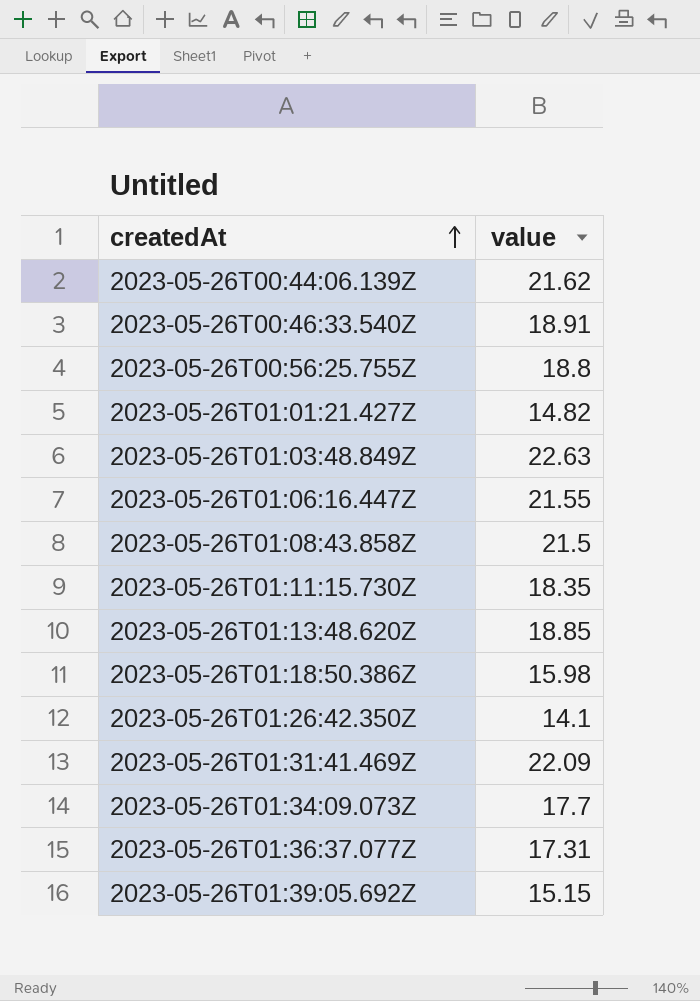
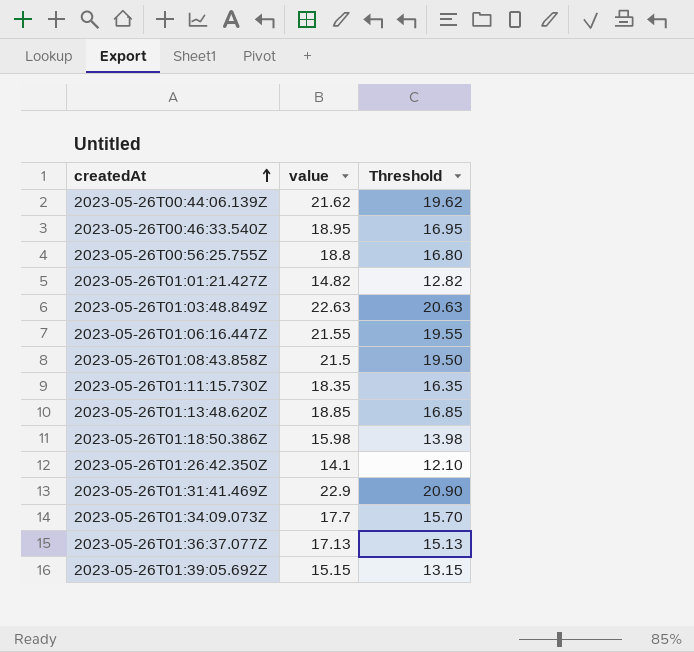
column Threshold | formula: none -> [value] - 2
2023-05-26T00:46:33.540Z | value: 18.91 -> 18.95
2023-05-26T01:31:41.469Z | value: 22.09 -> 22.9
2023-05-26T01:36:37.077Z | value: 17.31 -> 17.13

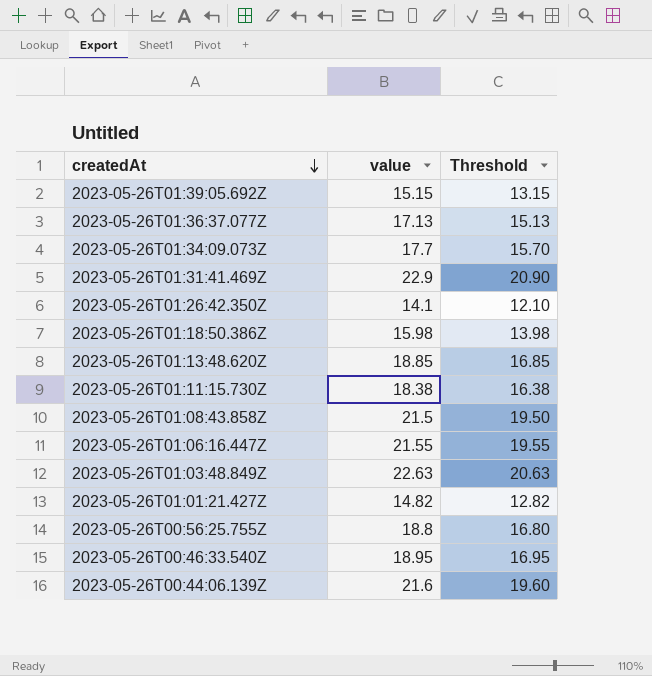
row order: createdAt ascending -> createdAt descending
2023-05-26T01:11:15.730Z | value: 18.35 -> 18.38
2023-05-26T01:11:15.730Z | Threshold: 16.35 -> 16.38
2023-05-26T00:44:06.139Z | value: 21.62 -> 21.6
2023-05-26T00:44:06.139Z | Threshold: 19.62 -> 19.60

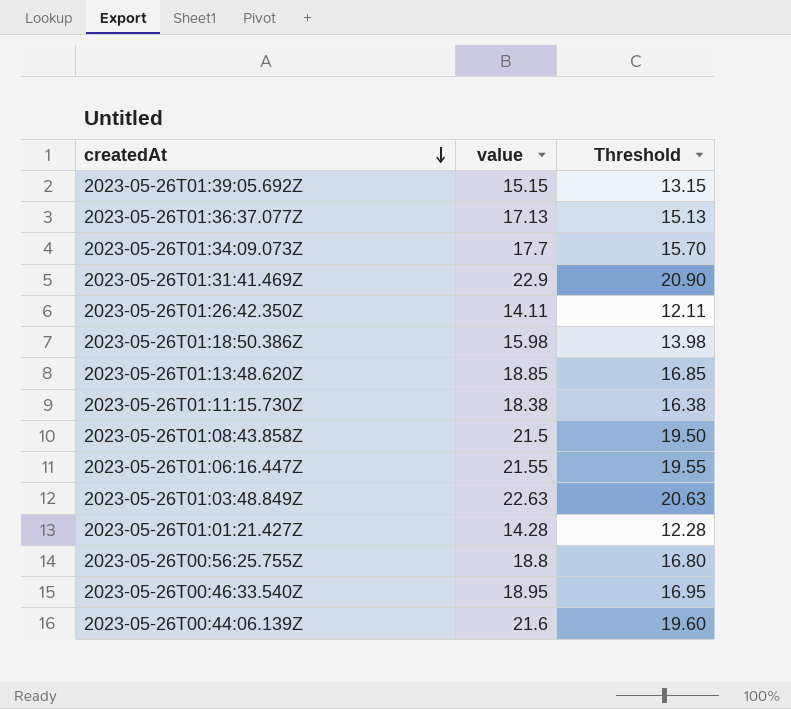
2023-05-26T01:26:42.350Z | value: 14.1 -> 14.11
2023-05-26T01:26:42.350Z | Threshold: 12.10 -> 12.11
2023-05-26T01:01:21.427Z | value: 14.82 -> 14.28
2023-05-26T01:01:21.427Z | Threshold: 12.82 -> 12.28

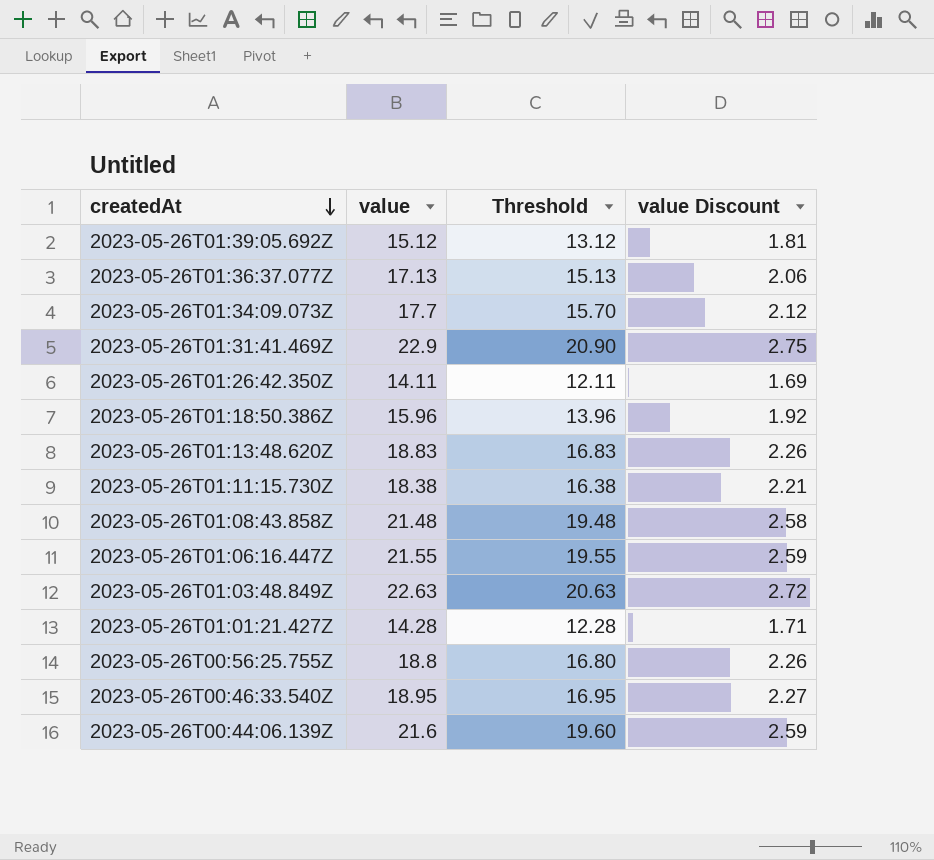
column value Discount | formula: none -> [value] * 0.12
2023-05-26T01:39:05.692Z | value: 15.15 -> 15.12
2023-05-26T01:39:05.692Z | Threshold: 13.15 -> 13.12
2023-05-26T01:18:50.386Z | value: 15.98 -> 15.96
2023-05-26T01:18:50.386Z | Threshold: 13.98 -> 13.96
2023-05-26T01:13:48.620Z | value: 18.85 -> 18.83
2023-05-26T01:13:48.620Z | Threshold: 16.85 -> 16.83
2023-05-26T01:08:43.858Z | value: 21.5 -> 21.48
2023-05-26T01:08:43.858Z | Threshold: 19.50 -> 19.48

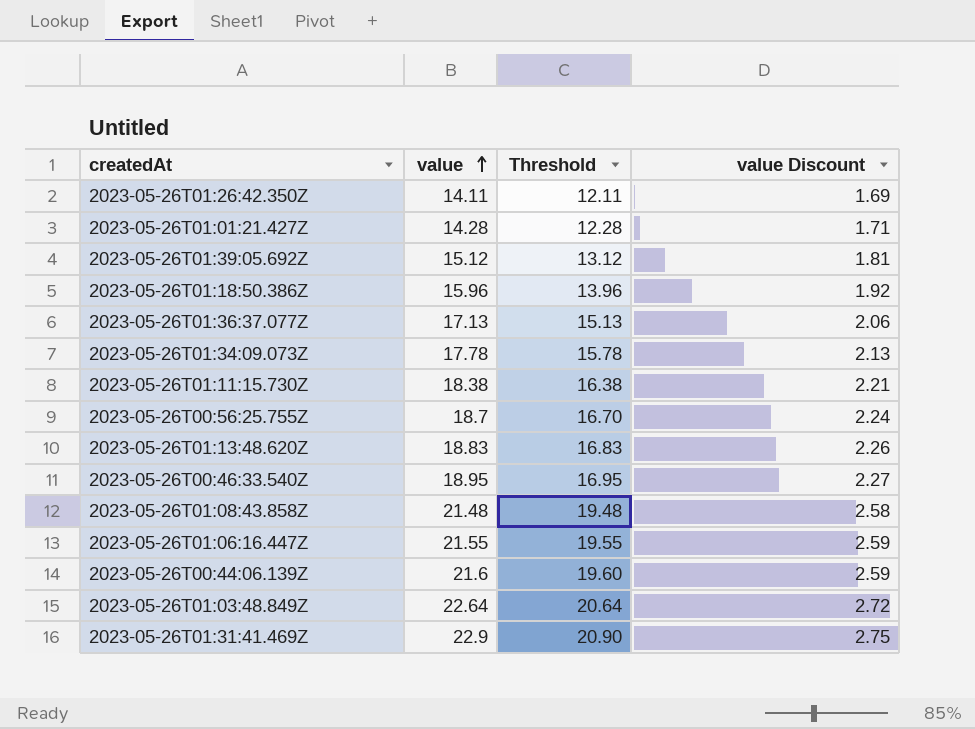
row order: createdAt descending -> value ascending
2023-05-26T01:34:09.073Z | value: 17.7 -> 17.78
2023-05-26T01:34:09.073Z | Threshold: 15.70 -> 15.78
2023-05-26T01:34:09.073Z | value Discount: 2.12 -> 2.13
2023-05-26T00:56:25.755Z | value: 18.8 -> 18.7
2023-05-26T00:56:25.755Z | Threshold: 16.80 -> 16.70
2023-05-26T00:56:25.755Z | value Discount: 2.26 -> 2.24
2023-05-26T01:03:48.849Z | value: 22.63 -> 22.64
2023-05-26T01:03:48.849Z | Threshold: 20.63 -> 20.64

